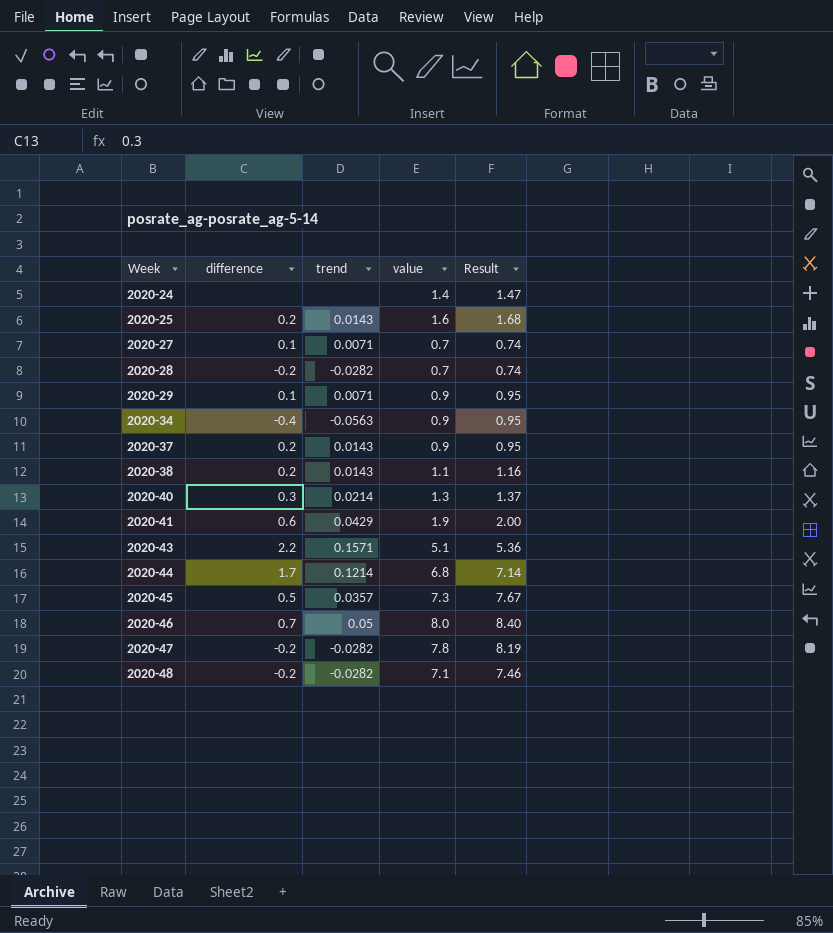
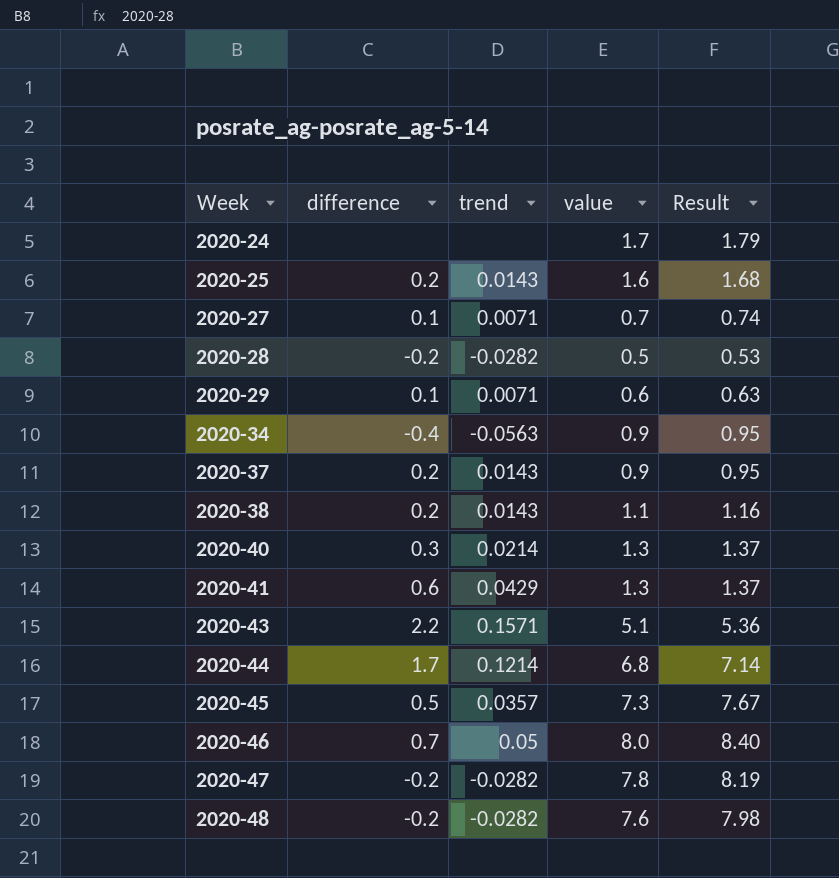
2020-24 | value: 1.4 -> 1.7
2020-24 | Result: 1.47 -> 1.79
2020-28 | value: 0.7 -> 0.5
2020-28 | Result: 0.74 -> 0.53
2020-29 | value: 0.9 -> 0.6
2020-29 | Result: 0.95 -> 0.63
2020-41 | value: 1.9 -> 1.3
2020-41 | Result: 2.00 -> 1.37
2020-48 | value: 7.1 -> 7.6
2020-48 | Result: 7.46 -> 7.98

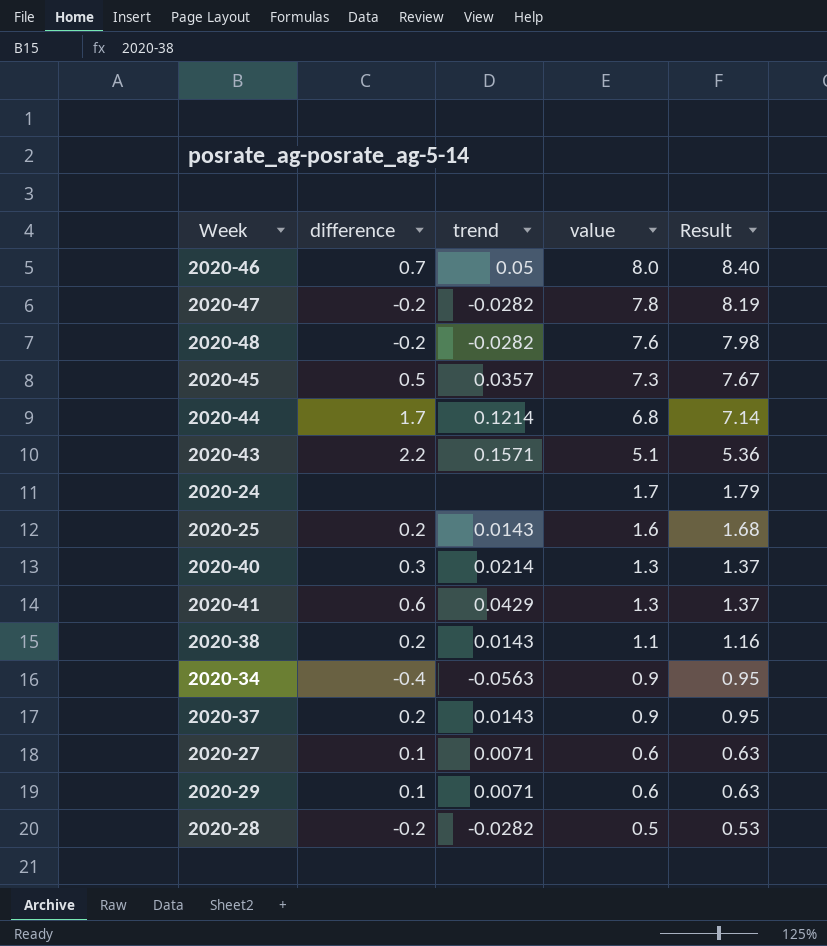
row order: Week ascending -> value descending
2020-27 | value: 0.7 -> 0.6
2020-27 | Result: 0.74 -> 0.63

